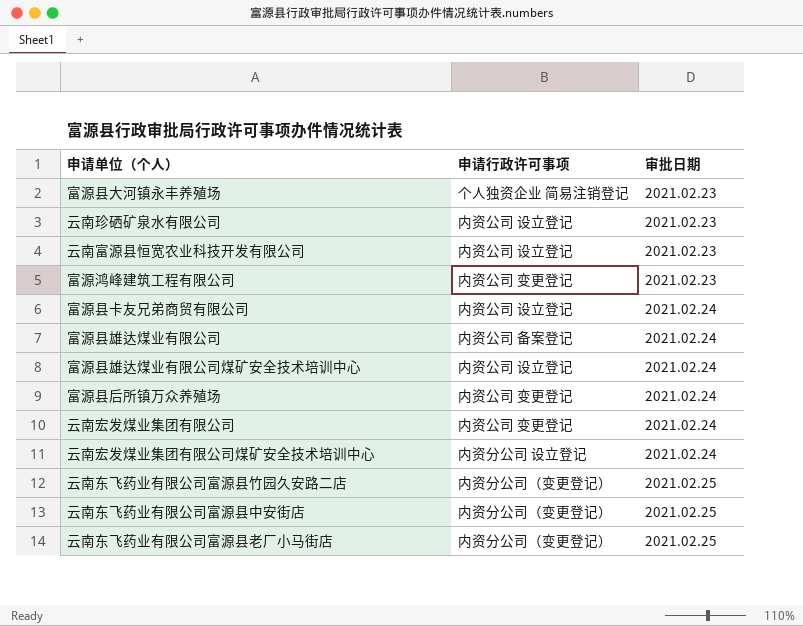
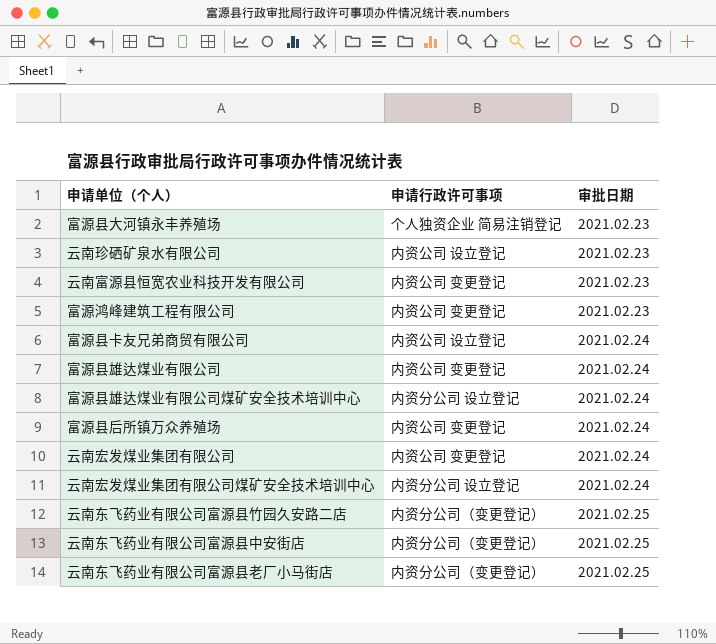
云南富源县恒宽农业科技开发有限公司 | 申请行政许可事项: 内资公司 设立登记 -> 内资公司 变更登记
富源县雄达煤业有限公司 | 申请行政许可事项: 内资公司 备案登记 -> 内资公司 变更登记
富源县雄达煤业有限公司煤矿安全技术培训中心 | 申请行政许可事项: 内资公司 设立登记 -> 内资分公司 设立登记

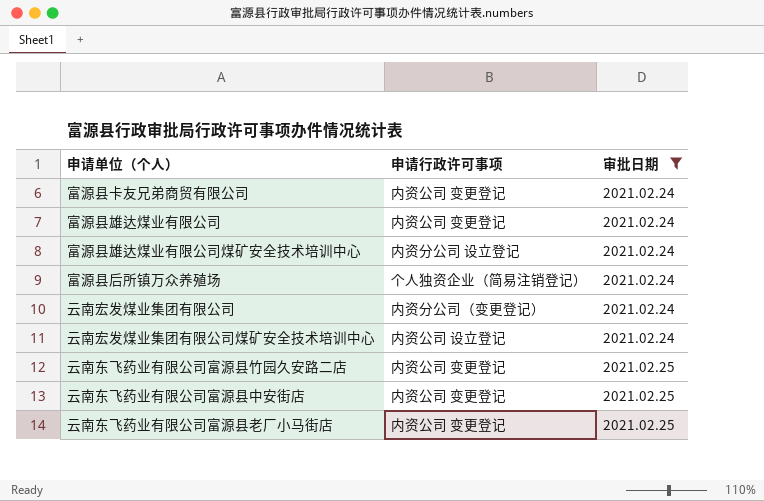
filter: none -> 审批日期 != 2021.02.23
富源县卡友兄弟商贸有限公司 | 申请行政许可事项: 内资公司 设立登记 -> 内资公司 变更登记
富源县后所镇万众养殖场 | 申请行政许可事项: 内资公司 变更登记 -> 个人独资企业（简易注销登记）
云南宏发煤业集团有限公司 | 申请行政许可事项: 内资公司 变更登记 -> 内资分公司（变更登记）
云南宏发煤业集团有限公司煤矿安全技术培训中心 | 申请行政许可事项: 内资分公司 设立登记 -> 内资公司 设立登记
云南东飞药业有限公司富源县竹园久安路二店 | 申请行政许可事项: 内资分公司（变更登记） -> 内资公司 变更登记
云南东飞药业有限公司富源县中安街店 | 申请行政许可事项: 内资分公司（变更登记） -> 内资公司 变更登记
云南东飞药业有限公司富源县老厂小马街店 | 申请行政许可事项: 内资分公司（变更登记） -> 内资公司 变更登记

